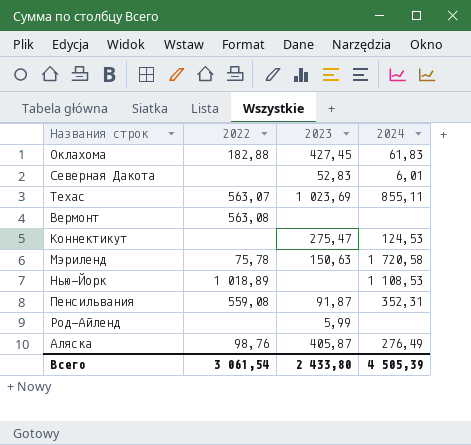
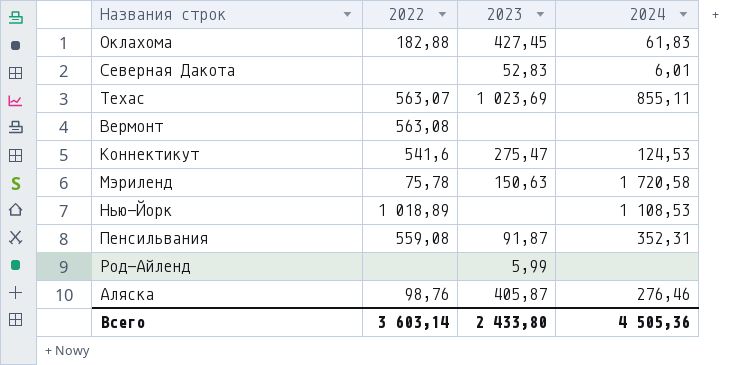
Коннектикут | 2022: none -> 541,6
Аляска | 2024: 276,49 -> 276,46
Всего | 2022: 3 061,54 -> 3 603,14
Всего | 2024: 4 505,39 -> 4 505,36

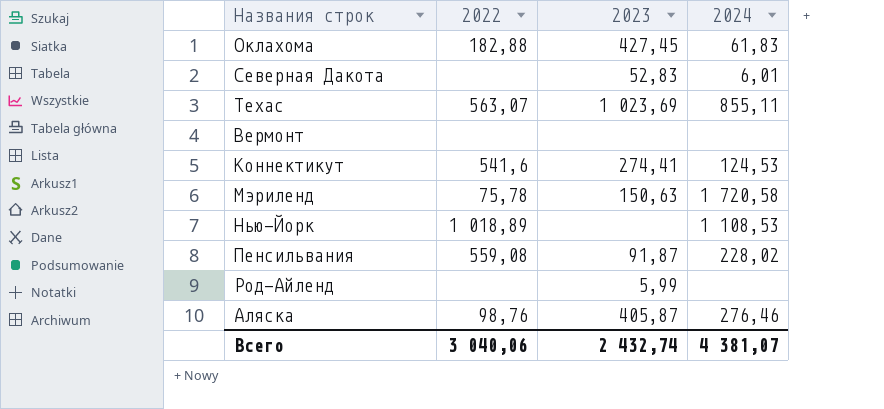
Вермонт | 2022: 563,08 -> none
Коннектикут | 2023: 275,47 -> 274,41
Пенсильвания | 2024: 352,31 -> 228,02
Всего | 2022: 3 603,14 -> 3 040,06
Всего | 2023: 2 433,80 -> 2 432,74
Всего | 2024: 4 505,36 -> 4 381,07

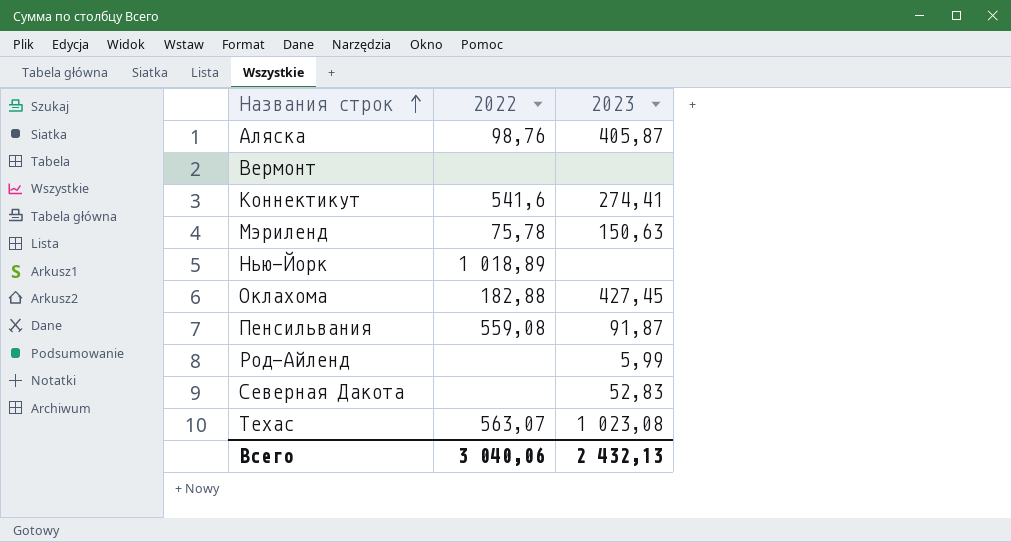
row order: none -> Названия строк ascending
column 2024 | position: 4 -> none
Техас | 2023: 1 023,69 -> 1 023,08
Всего | 2023: 2 432,74 -> 2 432,13

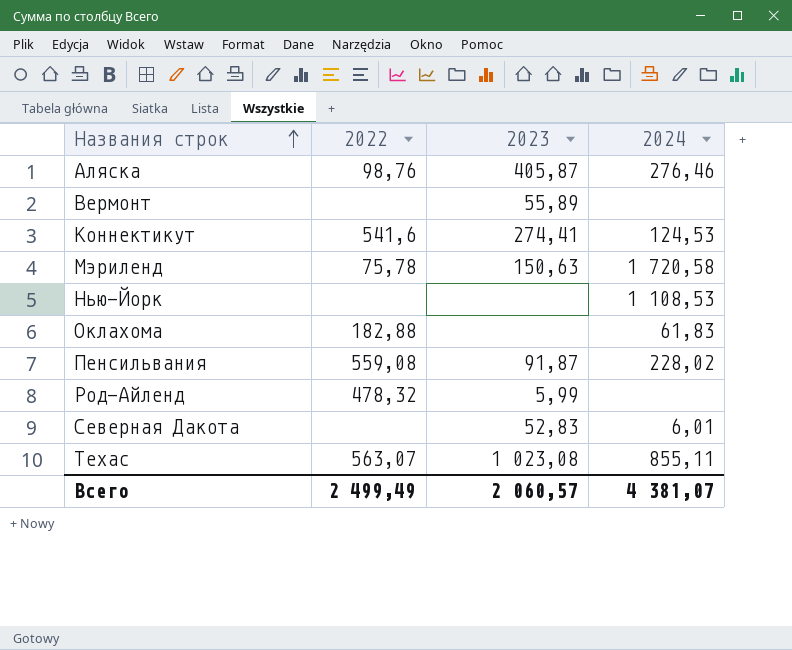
column 2024 | position: none -> 4
Вермонт | 2023: none -> 55,89
Нью-Йорк | 2022: 1 018,89 -> none
Оклахома | 2023: 427,45 -> none
Род-Айленд | 2022: none -> 478,32
Всего | 2022: 3 040,06 -> 2 499,49
Всего | 2023: 2 432,13 -> 2 060,57

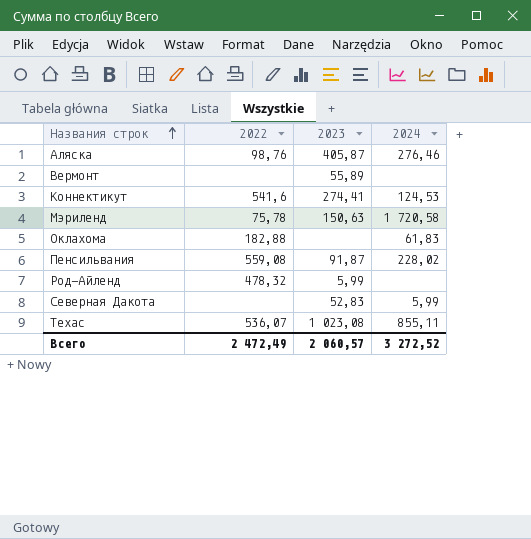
row Нью-Йорк: none | none | 1 108,53 -> none
Северная Дакота | 2024: 6,01 -> 5,99
Техас | 2022: 563,07 -> 536,07
Всего | 2022: 2 499,49 -> 2 472,49
Всего | 2024: 4 381,07 -> 3 272,52

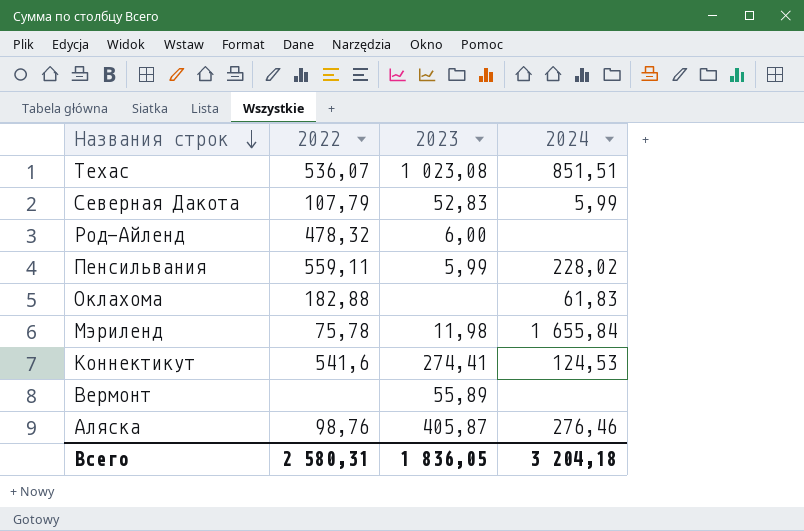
row order: Названия строк ascending -> Названия строк descending
Техас | 2024: 855,11 -> 851,51
Северная Дакота | 2022: none -> 107,79
Род-Айленд | 2023: 5,99 -> 6,00
Пенсильвания | 2022: 559,08 -> 559,11
Пенсильвания | 2023: 91,87 -> 5,99
Мэриленд | 2023: 150,63 -> 11,98
Мэриленд | 2024: 1 720,58 -> 1 655,84
Всего | 2022: 2 472,49 -> 2 580,31
Всего | 2023: 2 060,57 -> 1 836,05
Всего | 2024: 3 272,52 -> 3 204,18

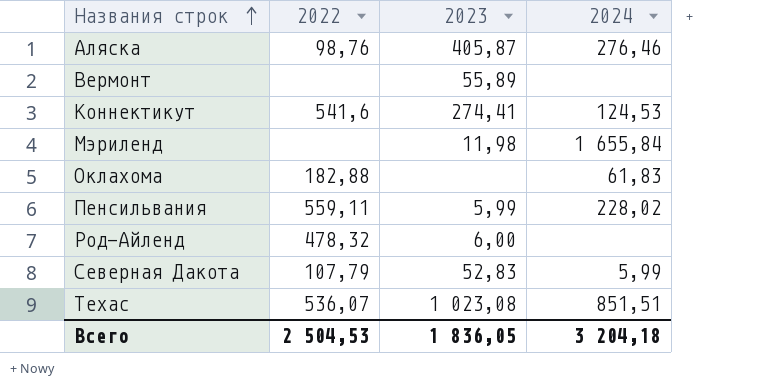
row order: Названия строк descending -> Названия строк ascending
Мэриленд | 2022: 75,78 -> none
Всего | 2022: 2 580,31 -> 2 504,53

